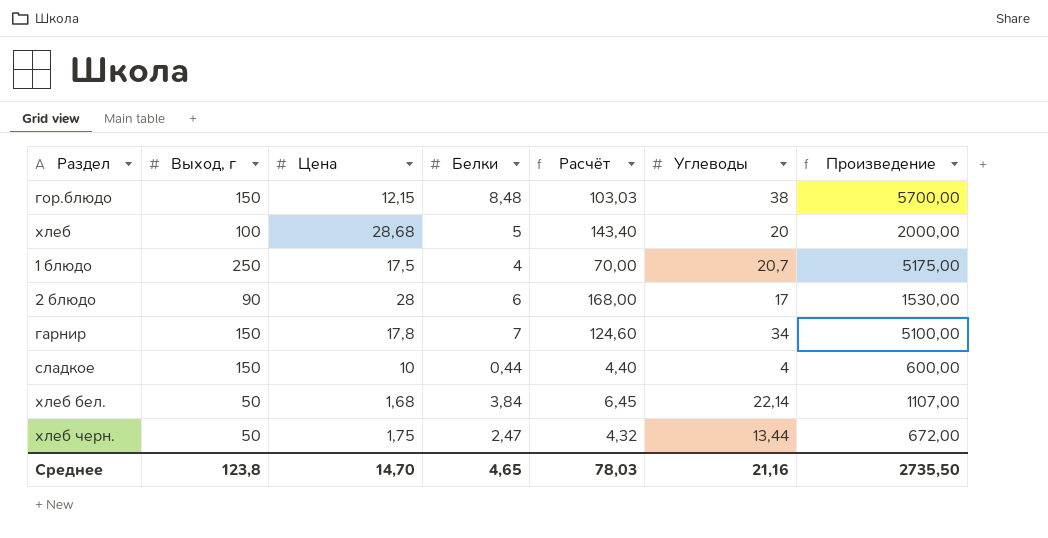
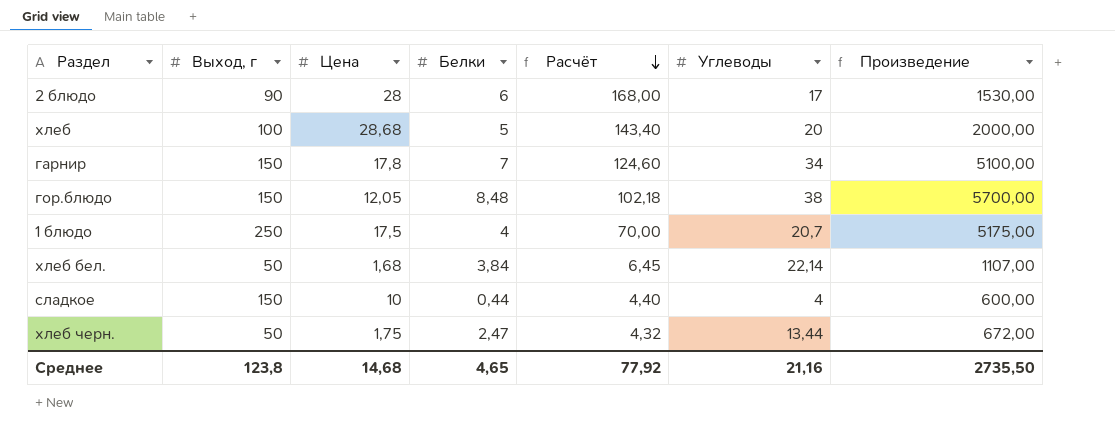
row order: none -> Расчёт descending
гор.блюдо | Цена: 12,15 -> 12,05
гор.блюдо | Расчёт: 103,03 -> 102,18
Среднее | Цена: 14,70 -> 14,68
Среднее | Расчёт: 78,03 -> 77,92

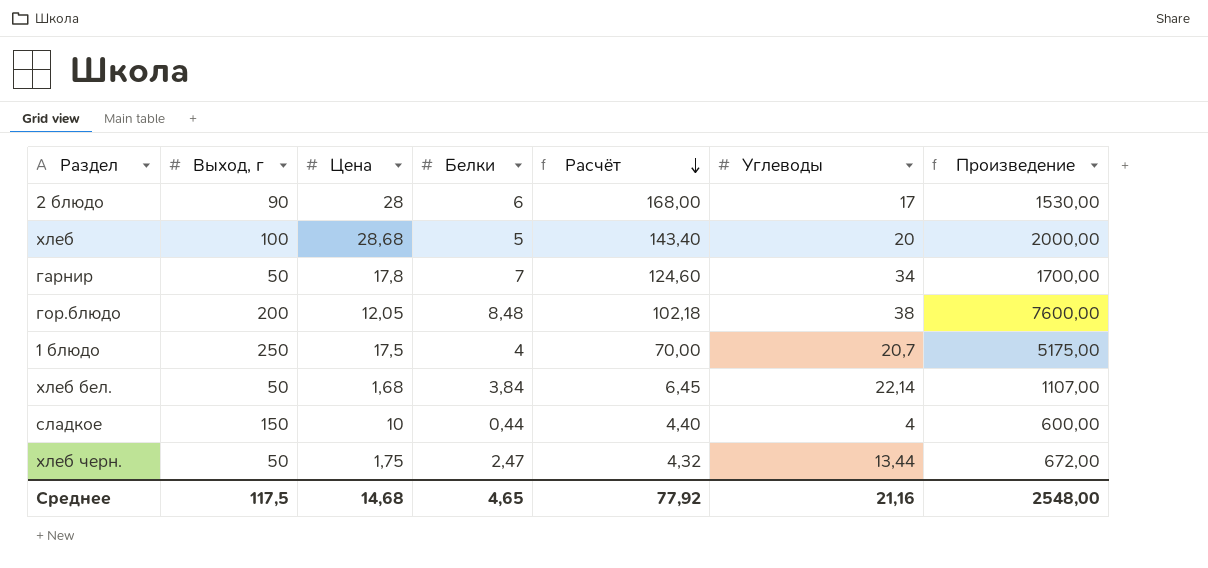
гарнир | Выход, г: 150 -> 50
гарнир | Произведение: 5100,00 -> 1700,00
гор.блюдо | Выход, г: 150 -> 200
гор.блюдо | Произведение: 5700,00 -> 7600,00
Среднее | Выход, г: 123,8 -> 117,5
Среднее | Произведение: 2735,50 -> 2548,00

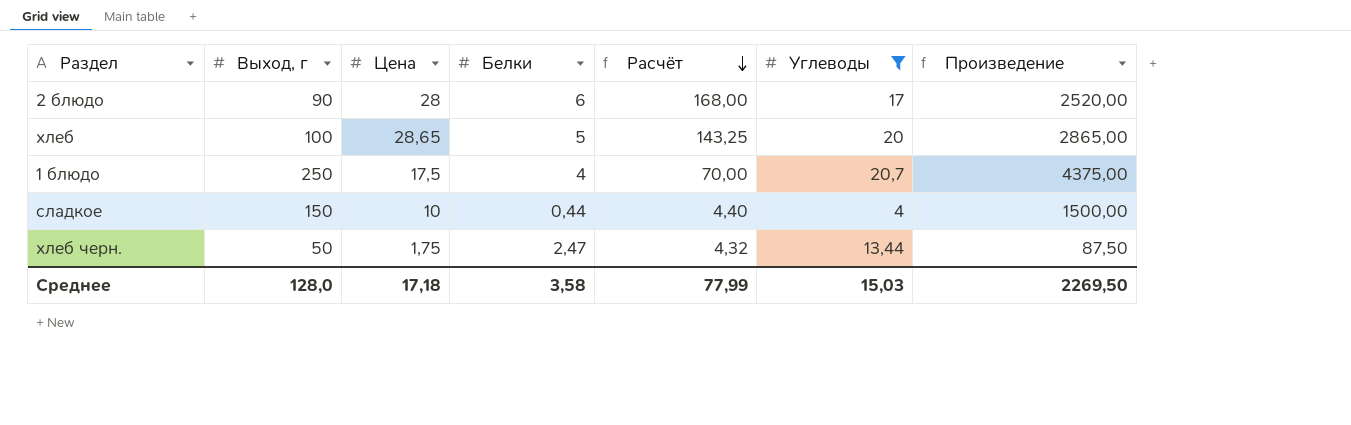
filter: none -> Углеводы <= 20,7
column Произведение | formula: [Выход, г] * [Углеводы] -> [Выход, г] * [Цена]
хлеб | Цена: 28,68 -> 28,65
хлеб | Расчёт: 143,40 -> 143,25
Среднее | Выход, г: 117,5 -> 128,0
Среднее | Цена: 14,68 -> 17,18
Среднее | Белки: 4,65 -> 3,58
Среднее | Расчёт: 77,92 -> 77,99
Среднее | Углеводы: 21,16 -> 15,03
Среднее | Произведение: 2548,00 -> 2269,50

